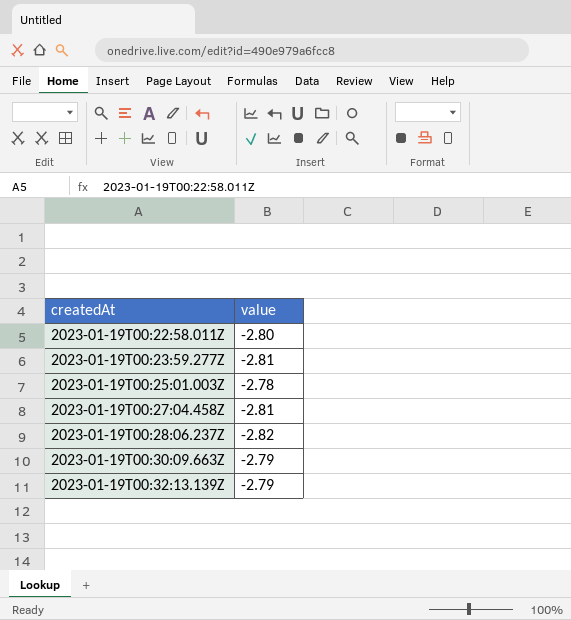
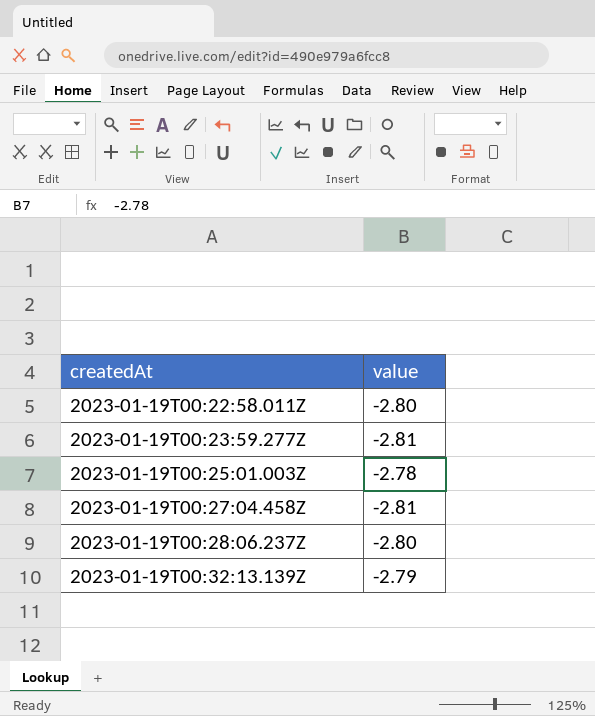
row 2023-01-19T00:30:09.663Z: -2.79 -> none
2023-01-19T00:28:06.237Z | value: -2.82 -> -2.80

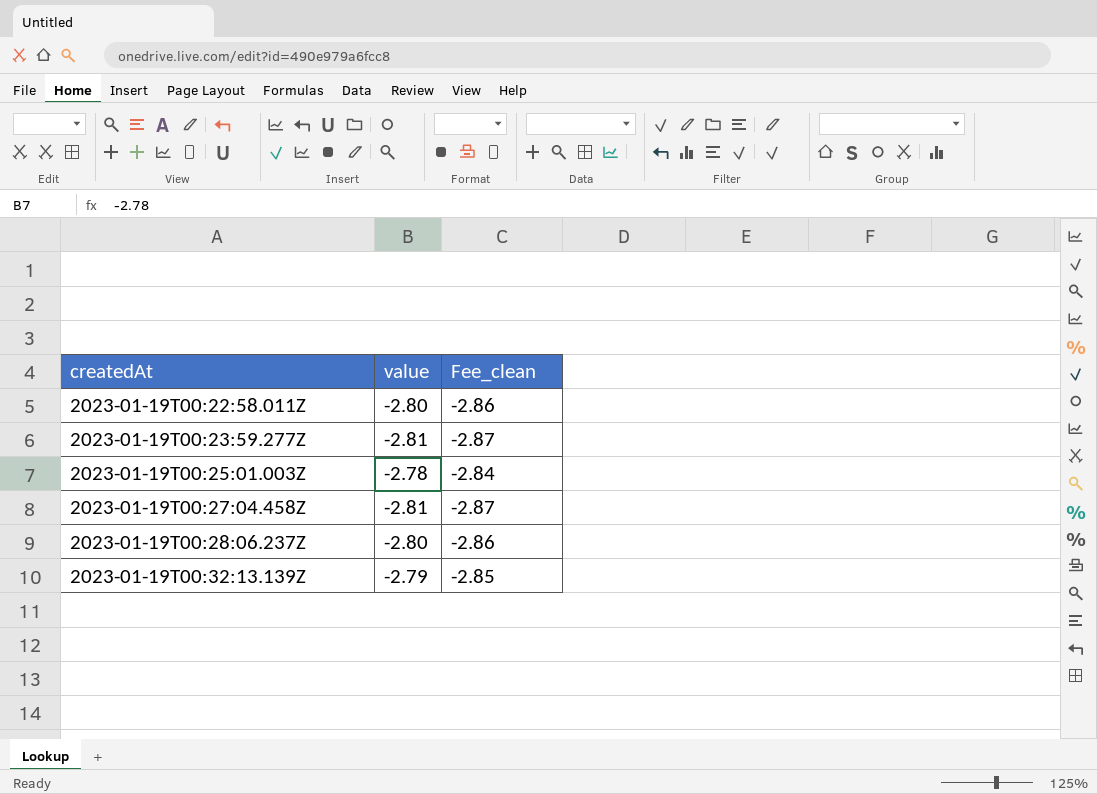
column Fee_clean | formula: none -> [value] * 1.02

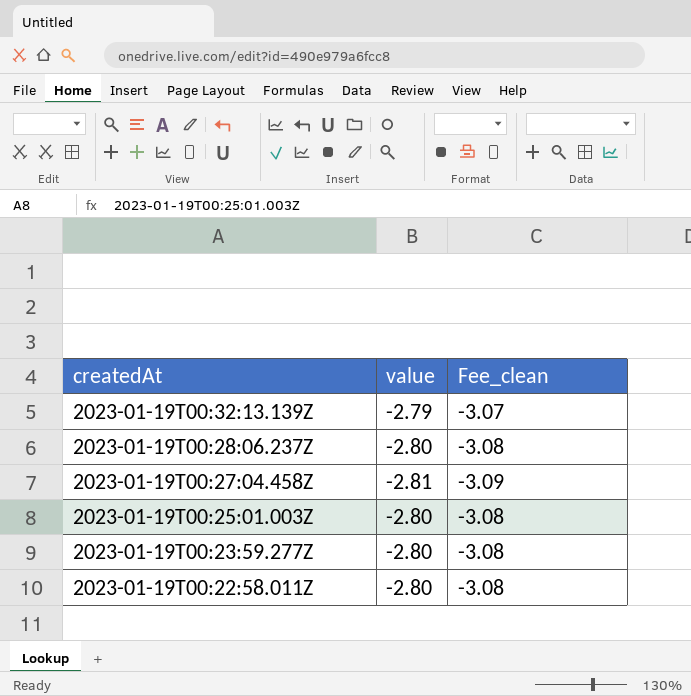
row order: createdAt ascending -> createdAt descending
column Fee_clean | formula: [value] * 1.02 -> [value] * 1.1
2023-01-19T00:25:01.003Z | value: -2.78 -> -2.80
2023-01-19T00:23:59.277Z | value: -2.81 -> -2.80

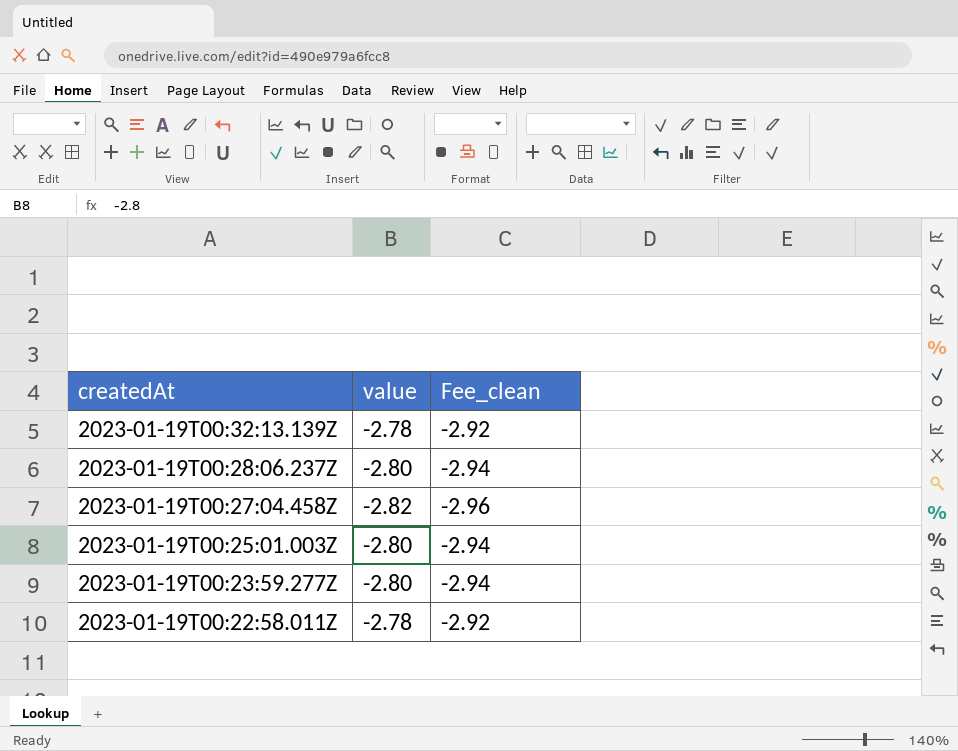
column Fee_clean | formula: [value] * 1.1 -> [value] * 1.05
2023-01-19T00:32:13.139Z | value: -2.79 -> -2.78
2023-01-19T00:27:04.458Z | value: -2.81 -> -2.82
2023-01-19T00:22:58.011Z | value: -2.80 -> -2.78

